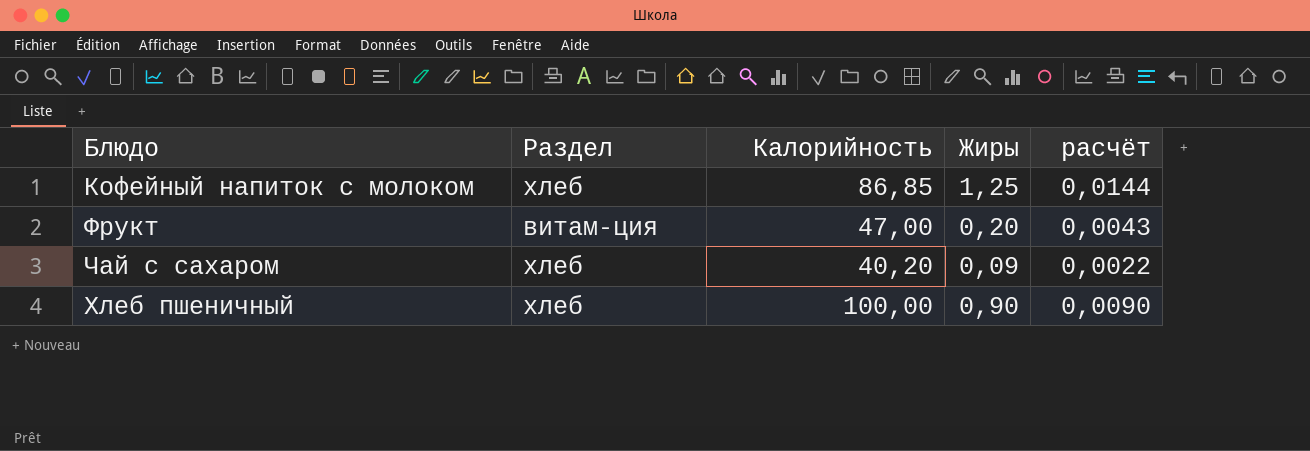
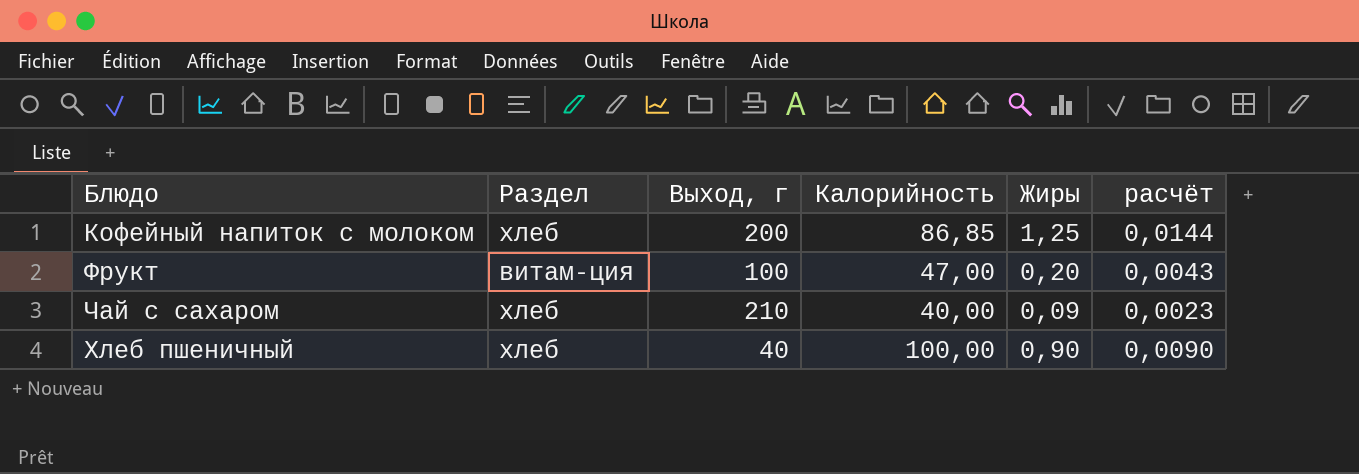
column Выход, г | position: none -> 3
Чай с сахаром | Калорийность: 40,20 -> 40,00
Чай с сахаром | расчёт: 0,0022 -> 0,0023

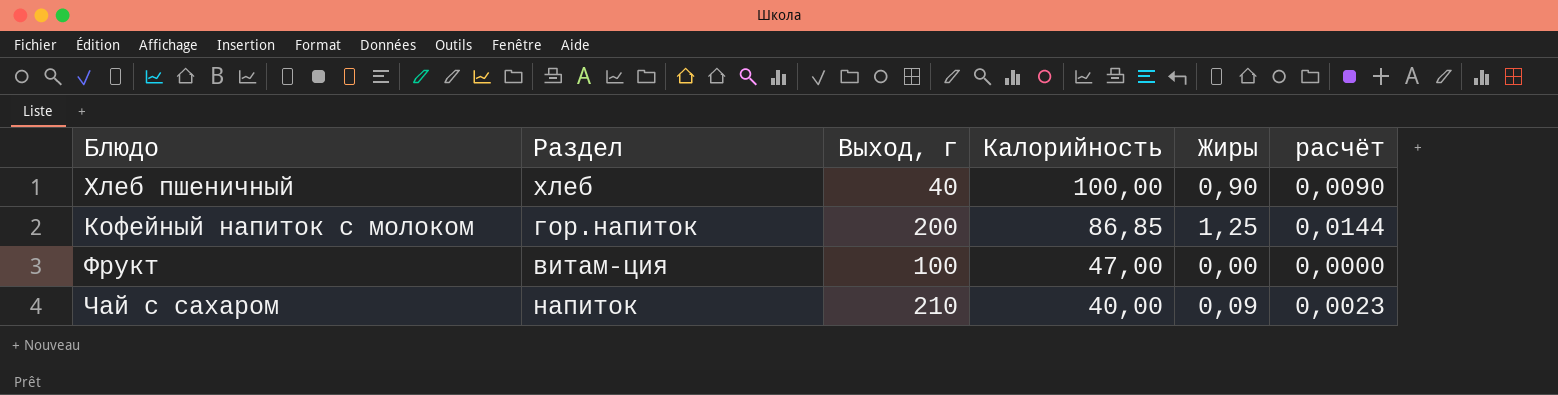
row order: none -> Калорийность descending
Кофейный напиток с молоком | Раздел: хлеб -> гор.напиток
Фрукт | Жиры: 0,20 -> 0,00
Фрукт | расчёт: 0,0043 -> 0,0000
Чай с сахаром | Раздел: хлеб -> напиток

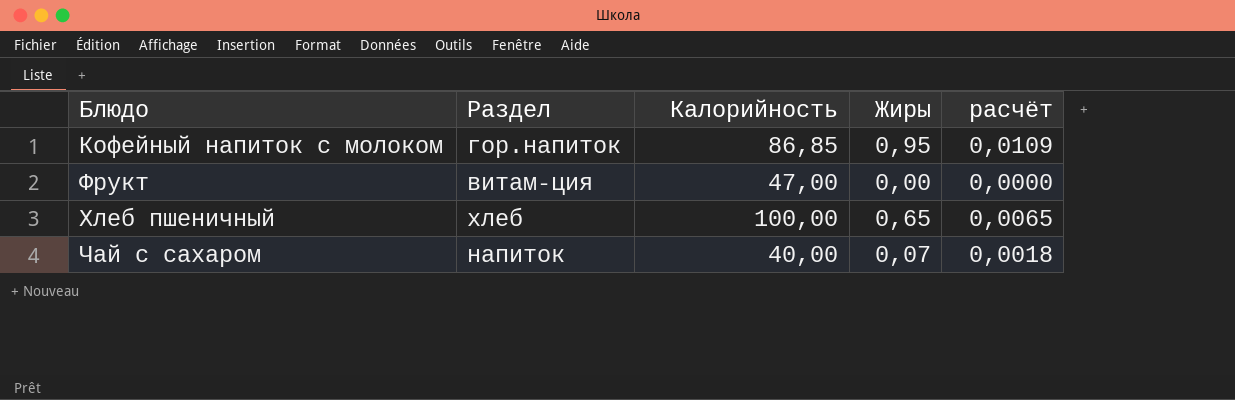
row order: Калорийность descending -> Блюдо ascending
column Выход, г | position: 3 -> none
Кофейный напиток с молоком | Жиры: 1,25 -> 0,95
Кофейный напиток с молоком | расчёт: 0,0144 -> 0,0109
Хлеб пшеничный | Жиры: 0,90 -> 0,65
Хлеб пшеничный | расчёт: 0,0090 -> 0,0065
Чай с сахаром | Жиры: 0,09 -> 0,07
Чай с сахаром | расчёт: 0,0023 -> 0,0018

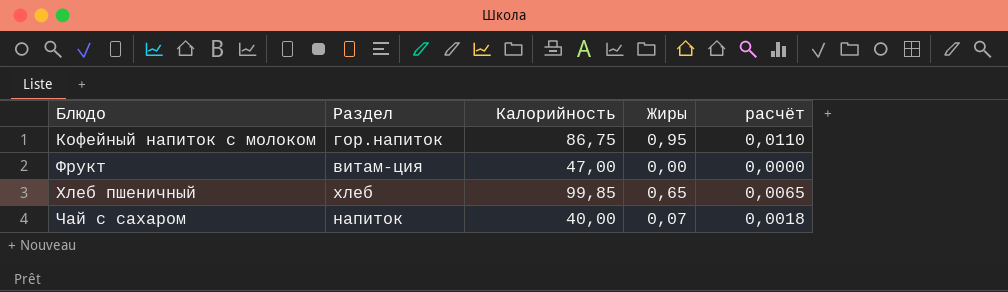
Кофейный напиток с молоком | Калорийность: 86,85 -> 86,75
Кофейный напиток с молоком | расчёт: 0,0109 -> 0,0110
Хлеб пшеничный | Калорийность: 100,00 -> 99,85

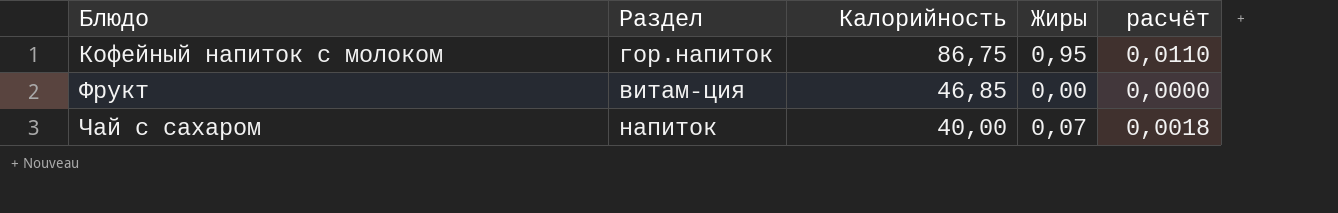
row Хлеб пшеничный: хлеб | 99,85 | 0,65 | 0,0065 -> none
Фрукт | Калорийность: 47,00 -> 46,85

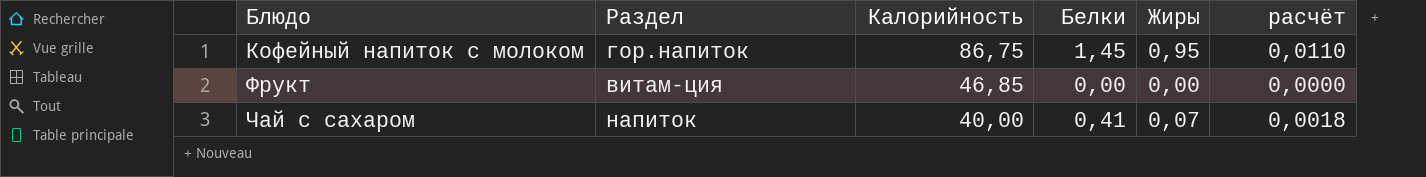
column Белки | position: none -> 4

